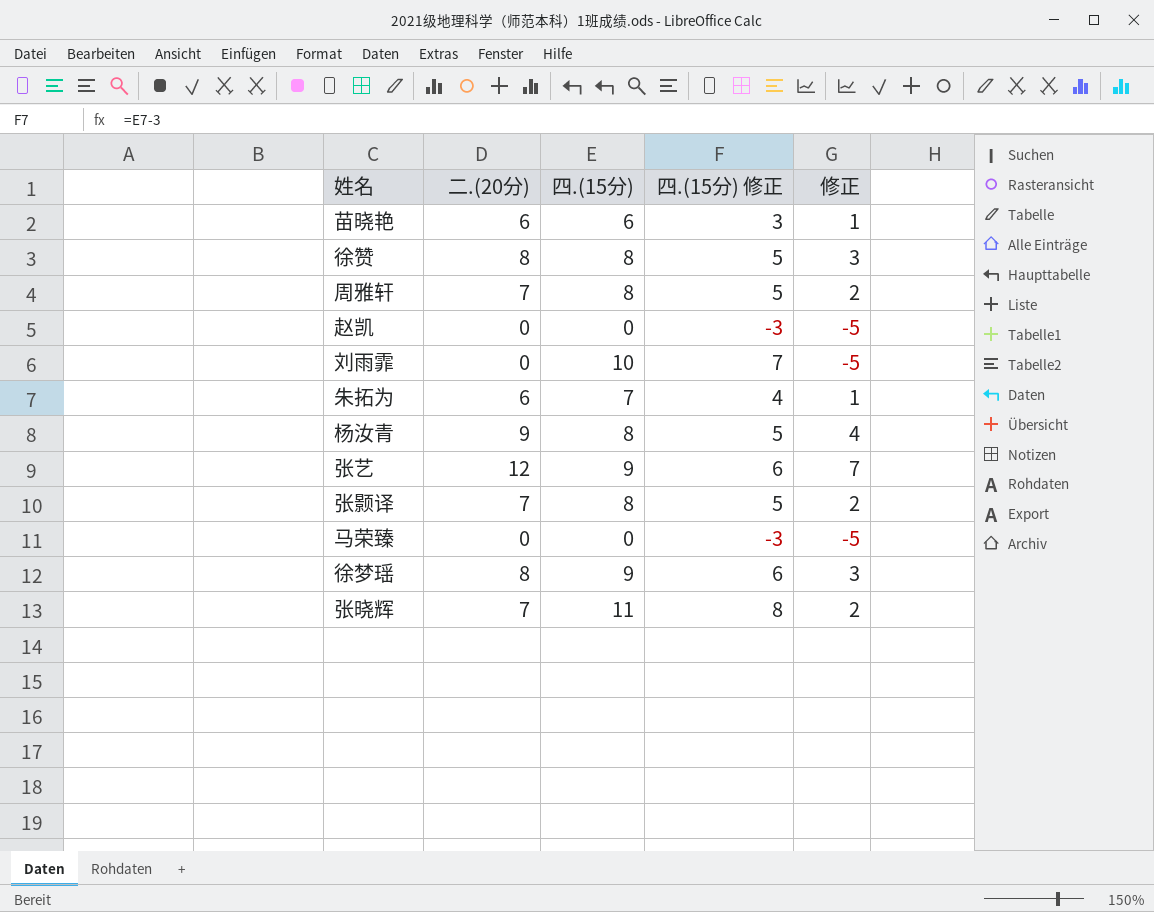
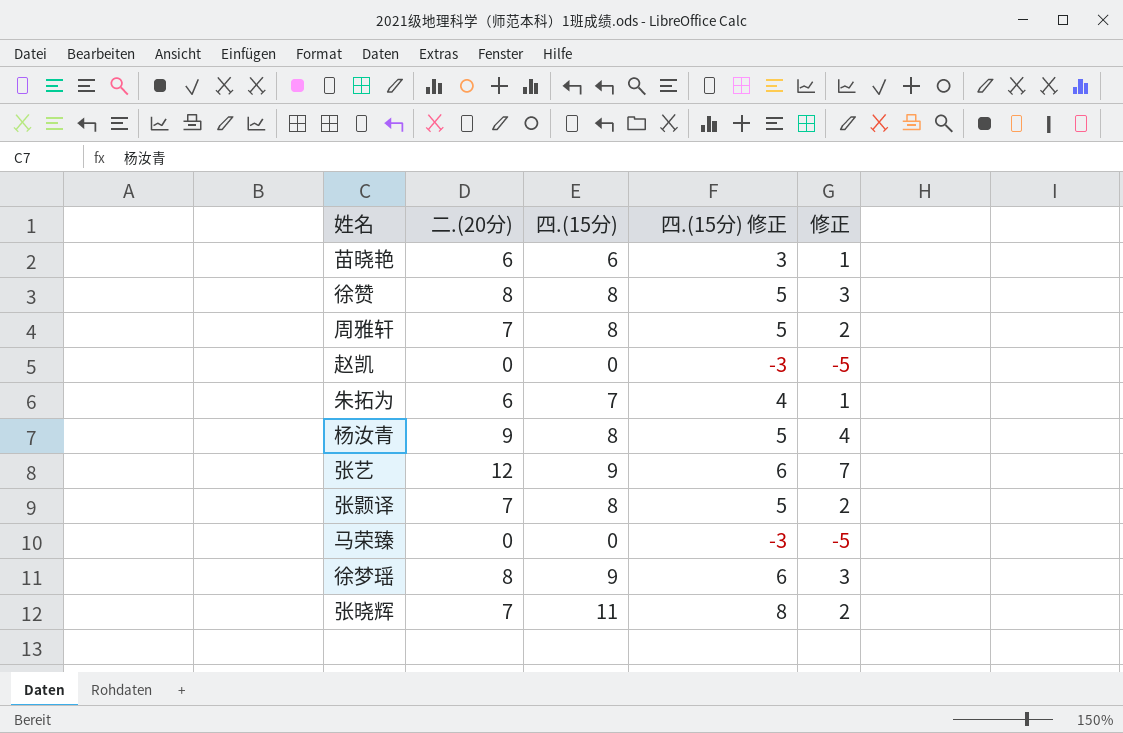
row 刘雨霏: 0 | 10 | 7 | -5 -> none

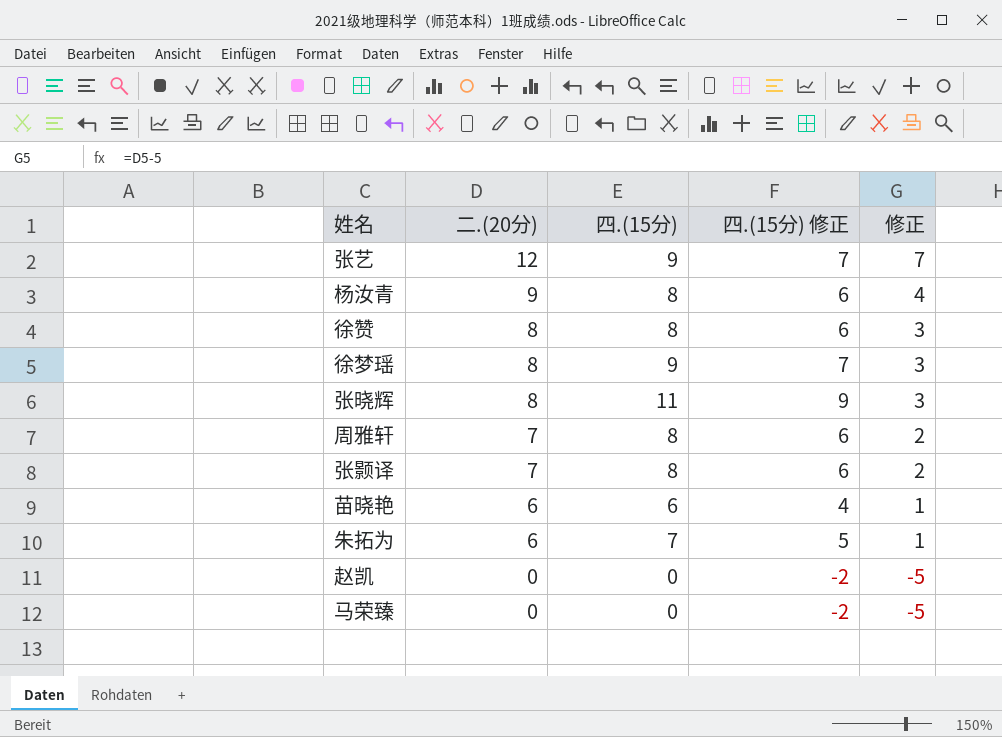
row order: none -> 二.(20分) descending
column 四.(15分) 修正 | formula: [四.(15分)] - 3 -> [四.(15分)] - 2
张晓辉 | 二.(20分): 7 -> 8
张晓辉 | 修正: 2 -> 3

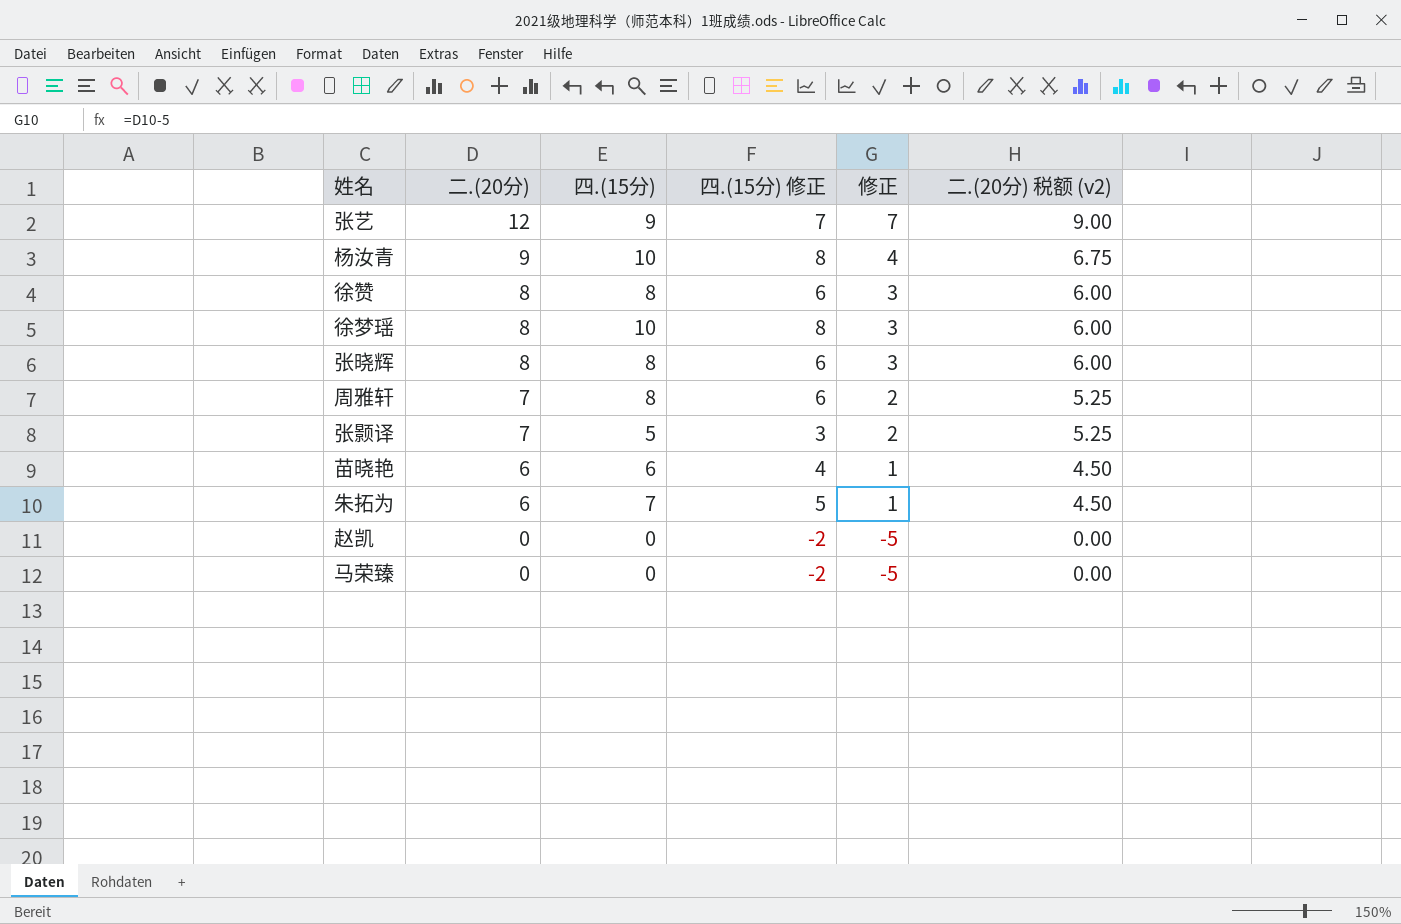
column 二.(20分) 税额 (v2) | formula: none -> [二.(20分)] * 0.75
杨汝青 | 四.(15分): 8 -> 10
杨汝青 | 四.(15分) 修正: 6 -> 8
徐梦瑶 | 四.(15分): 9 -> 10
徐梦瑶 | 四.(15分) 修正: 7 -> 8
张晓辉 | 四.(15分): 11 -> 8
张晓辉 | 四.(15分) 修正: 9 -> 6
张颢译 | 四.(15分): 8 -> 5
张颢译 | 四.(15分) 修正: 6 -> 3

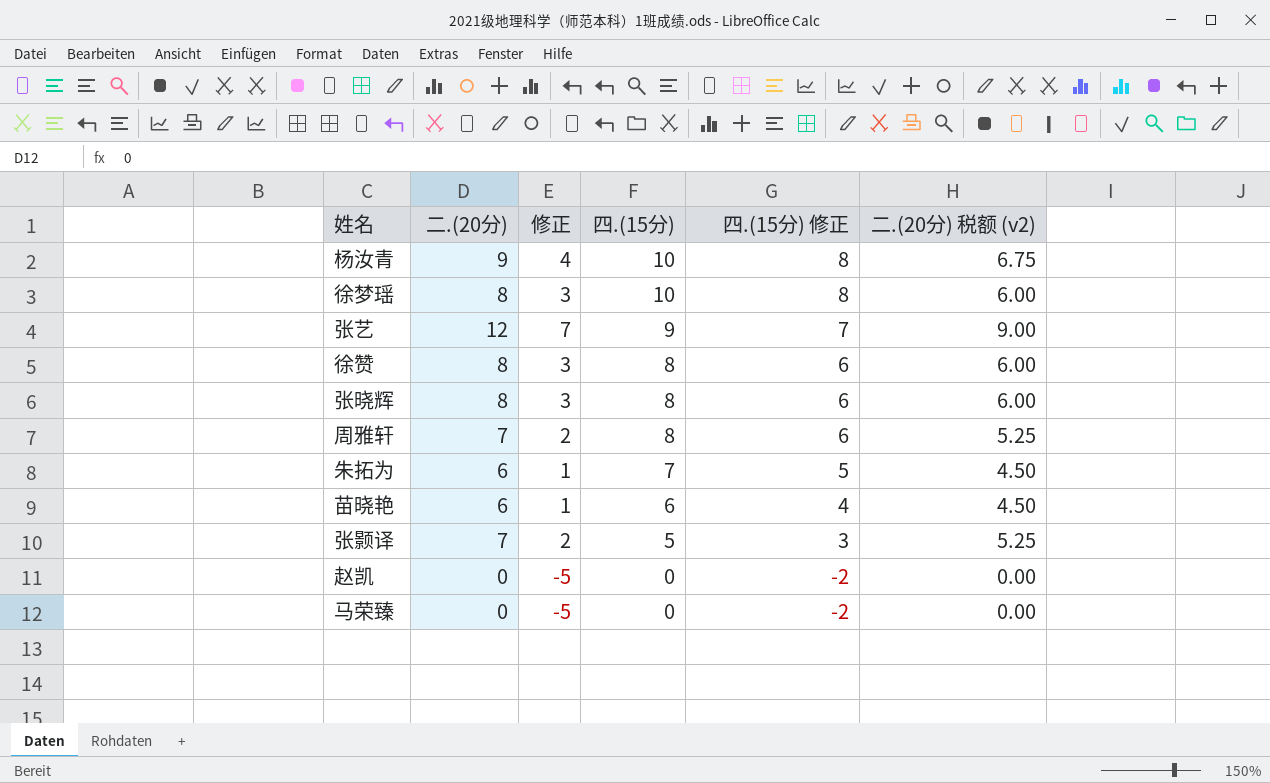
row order: 二.(20分) descending -> 四.(15分) descending
column 修正 | position: 5 -> 3

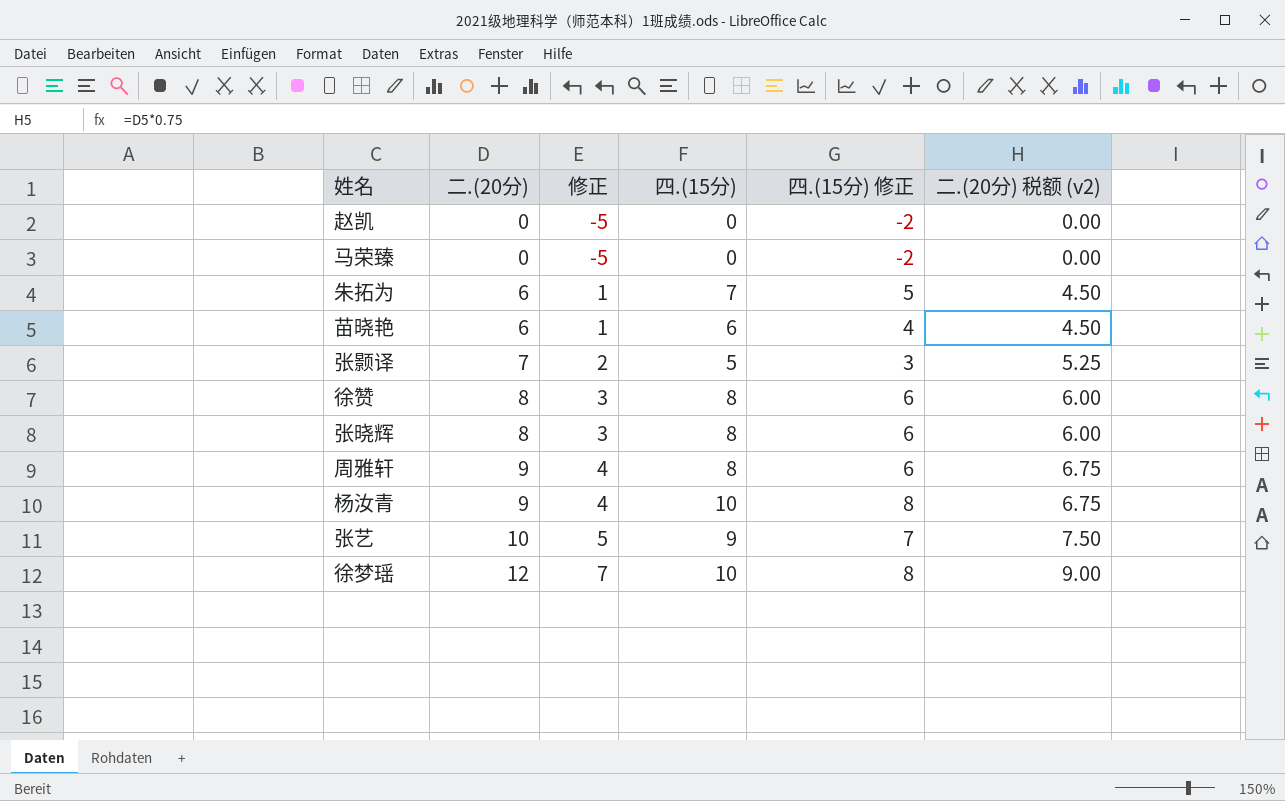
row order: 四.(15分) descending -> 二.(20分) ascending
周雅轩 | 二.(20分): 7 -> 9
周雅轩 | 修正: 2 -> 4
周雅轩 | 二.(20分) 税额 (v2): 5.25 -> 6.75
张艺 | 二.(20分): 12 -> 10
张艺 | 修正: 7 -> 5
张艺 | 二.(20分) 税额 (v2): 9.00 -> 7.50
徐梦瑶 | 二.(20分): 8 -> 12
徐梦瑶 | 修正: 3 -> 7
徐梦瑶 | 二.(20分) 税额 (v2): 6.00 -> 9.00

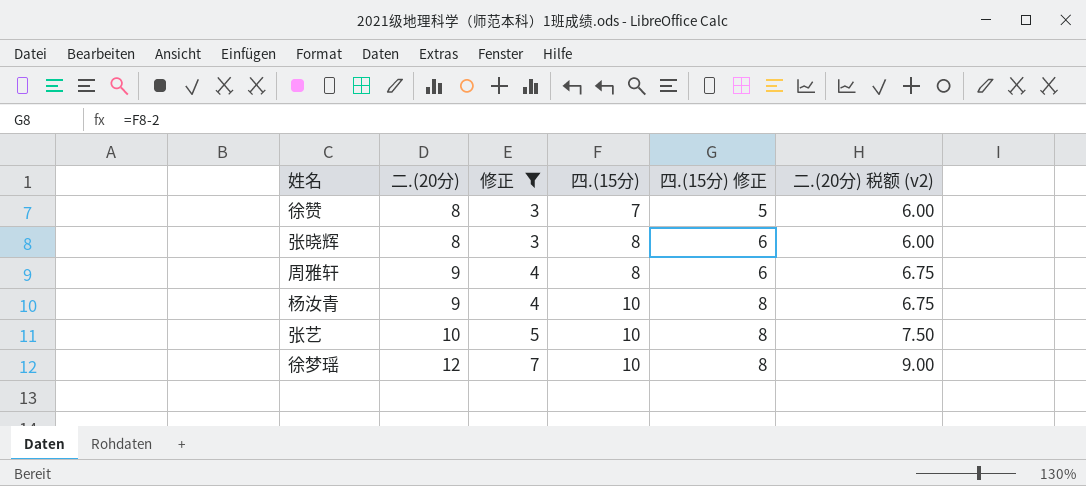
filter: none -> 修正 >= 3
徐赞 | 四.(15分): 8 -> 7
徐赞 | 四.(15分) 修正: 6 -> 5
张艺 | 四.(15分): 9 -> 10
张艺 | 四.(15分) 修正: 7 -> 8

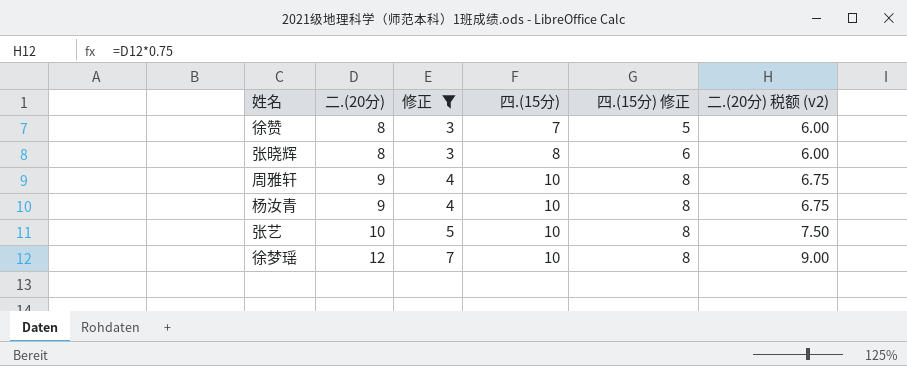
周雅轩 | 四.(15分): 8 -> 10
周雅轩 | 四.(15分) 修正: 6 -> 8

